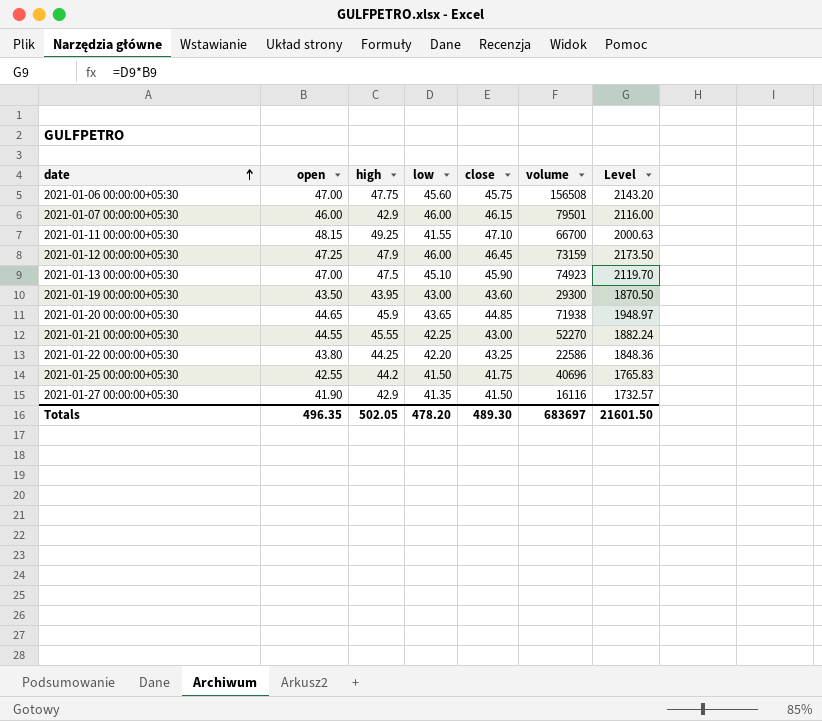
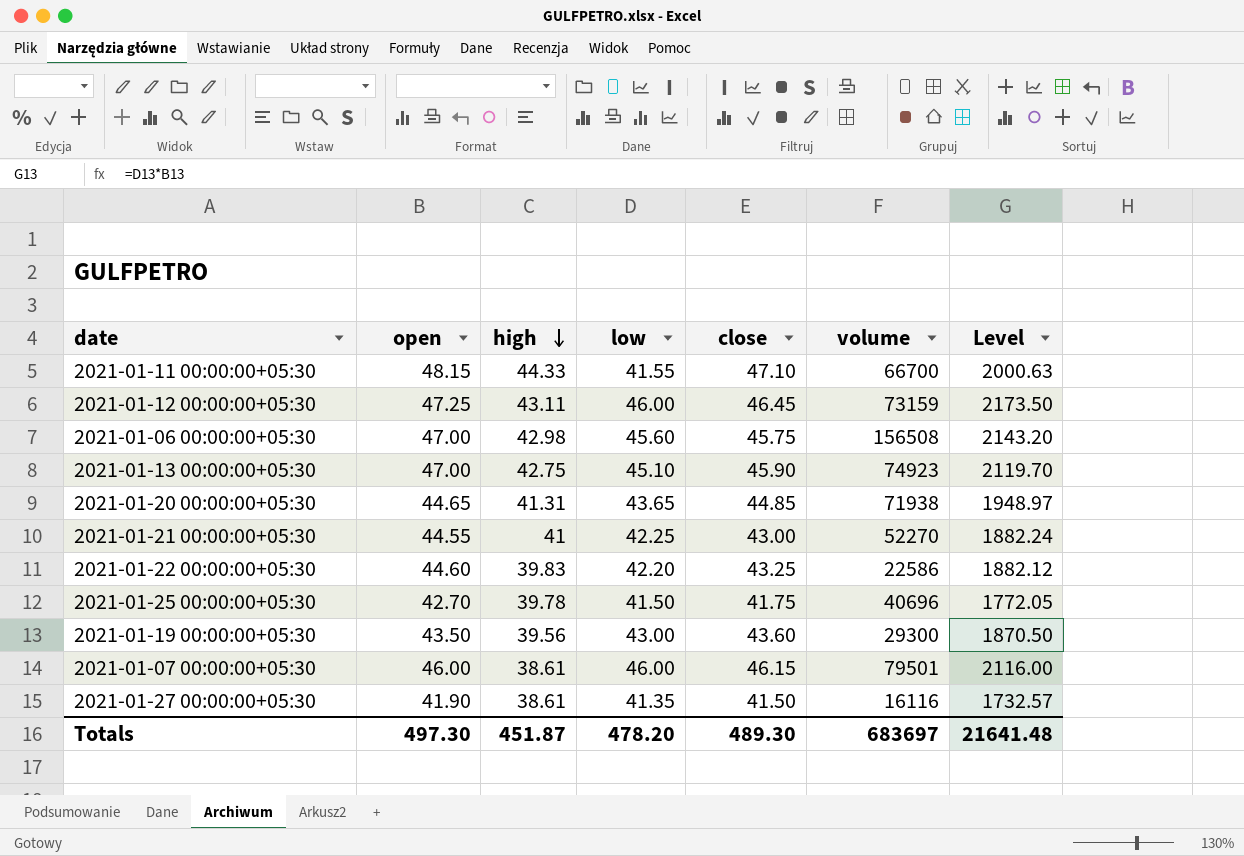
row order: date ascending -> high descending
2021-01-11 00:00:00+05:30 | high: 49.25 -> 44.33
2021-01-12 00:00:00+05:30 | high: 47.9 -> 43.11
2021-01-06 00:00:00+05:30 | high: 47.75 -> 42.98
2021-01-13 00:00:00+05:30 | high: 47.5 -> 42.75
2021-01-20 00:00:00+05:30 | high: 45.9 -> 41.31
2021-01-21 00:00:00+05:30 | high: 45.55 -> 41
2021-01-22 00:00:00+05:30 | open: 43.80 -> 44.60
2021-01-22 00:00:00+05:30 | high: 44.25 -> 39.83
2021-01-22 00:00:00+05:30 | Level: 1848.36 -> 1882.12
2021-01-25 00:00:00+05:30 | open: 42.55 -> 42.70
2021-01-25 00:00:00+05:30 | high: 44.2 -> 39.78
2021-01-25 00:00:00+05:30 | Level: 1765.83 -> 1772.05
2021-01-19 00:00:00+05:30 | high: 43.95 -> 39.56
2021-01-07 00:00:00+05:30 | high: 42.9 -> 38.61
2021-01-27 00:00:00+05:30 | high: 42.9 -> 38.61
Totals | open: 496.35 -> 497.30
Totals | high: 502.05 -> 451.87
Totals | Level: 21601.50 -> 21641.48

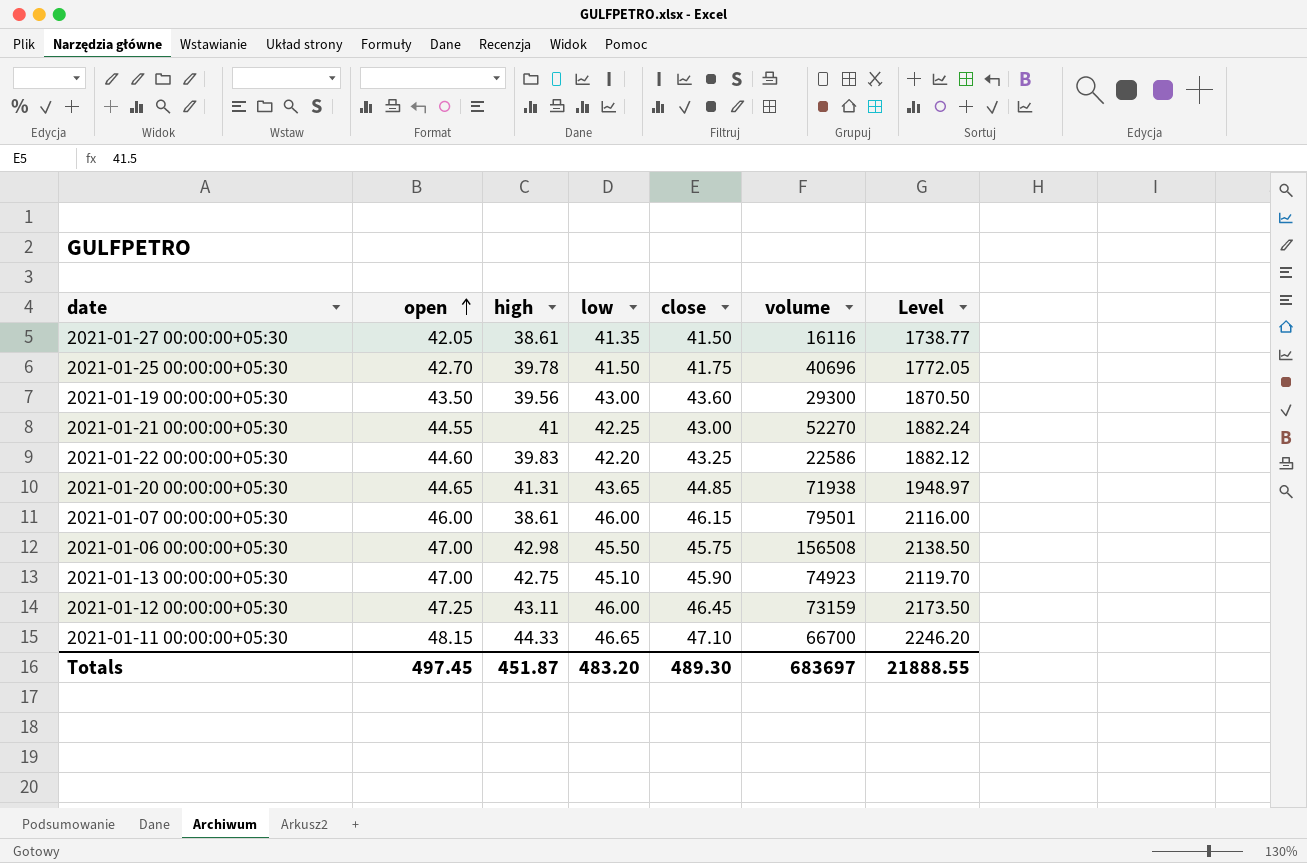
row order: high descending -> open ascending
2021-01-27 00:00:00+05:30 | open: 41.90 -> 42.05
2021-01-27 00:00:00+05:30 | Level: 1732.57 -> 1738.77
2021-01-06 00:00:00+05:30 | low: 45.60 -> 45.50
2021-01-06 00:00:00+05:30 | Level: 2143.20 -> 2138.50
2021-01-11 00:00:00+05:30 | low: 41.55 -> 46.65
2021-01-11 00:00:00+05:30 | Level: 2000.63 -> 2246.20
Totals | open: 497.30 -> 497.45
Totals | low: 478.20 -> 483.20
Totals | Level: 21641.48 -> 21888.55

